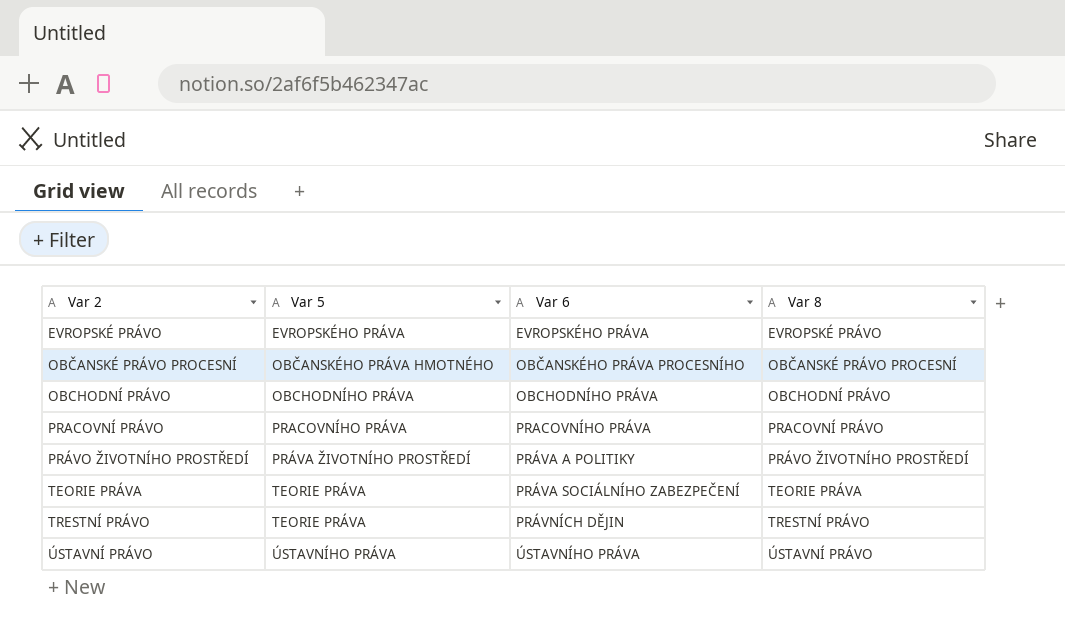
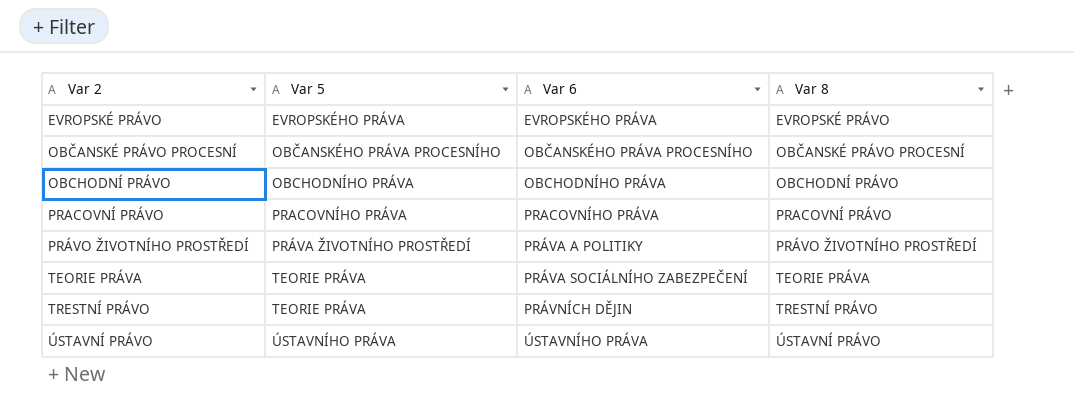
OBČANSKÉ PRÁVO PROCESNÍ | Var 5: OBČANSKÉHO PRÁVA HMOTNÉHO -> OBČANSKÉHO PRÁVA PROCESNÍHO

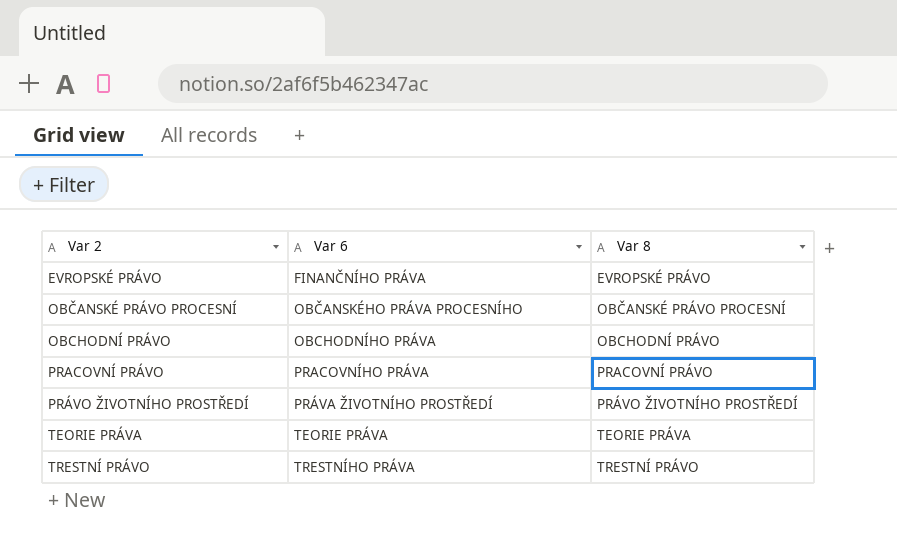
column Var 5 | position: 2 -> none
row ÚSTAVNÍ PRÁVO: ÚSTAVNÍHO PRÁVA | ÚSTAVNÍHO PRÁVA | ÚSTAVNÍ PRÁVO -> none
EVROPSKÉ PRÁVO | Var 6: EVROPSKÉHO PRÁVA -> FINANČNÍHO PRÁVA
PRÁVO ŽIVOTNÍHO PROSTŘEDÍ | Var 6: PRÁVA A POLITIKY -> PRÁVA ŽIVOTNÍHO PROSTŘEDÍ
TEORIE PRÁVA | Var 6: PRÁVA SOCIÁLNÍHO ZABEZPEČENÍ -> TEORIE PRÁVA
TRESTNÍ PRÁVO | Var 6: PRÁVNÍCH DĚJIN -> TRESTNÍHO PRÁVA

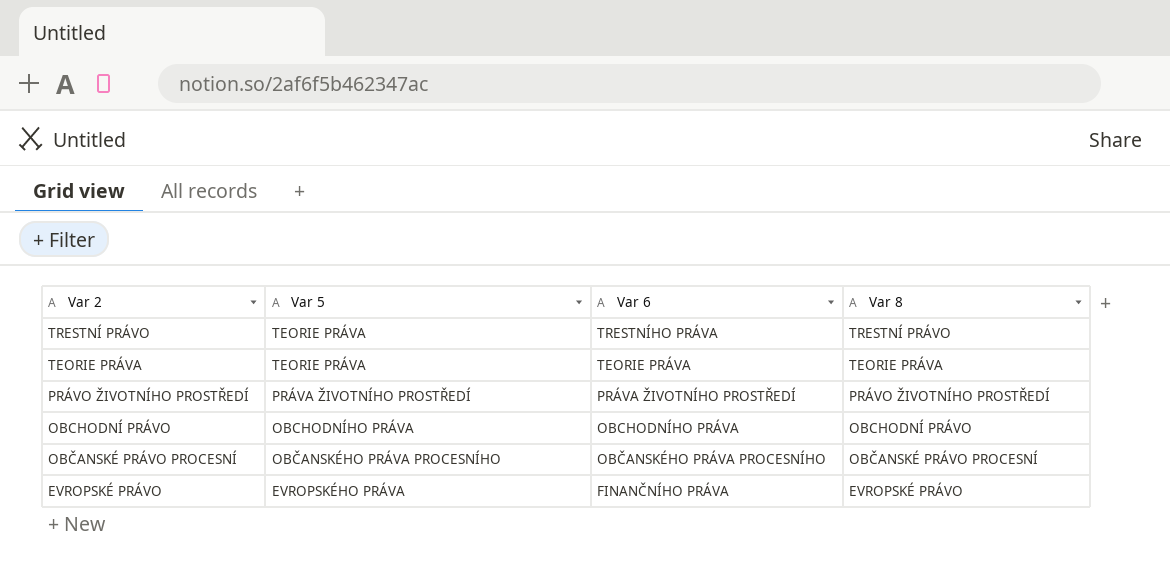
row order: Var 2 ascending -> Var 2 descending
column Var 5 | position: none -> 2
row PRACOVNÍ PRÁVO: PRACOVNÍHO PRÁVA | PRACOVNÍ PRÁVO -> none

